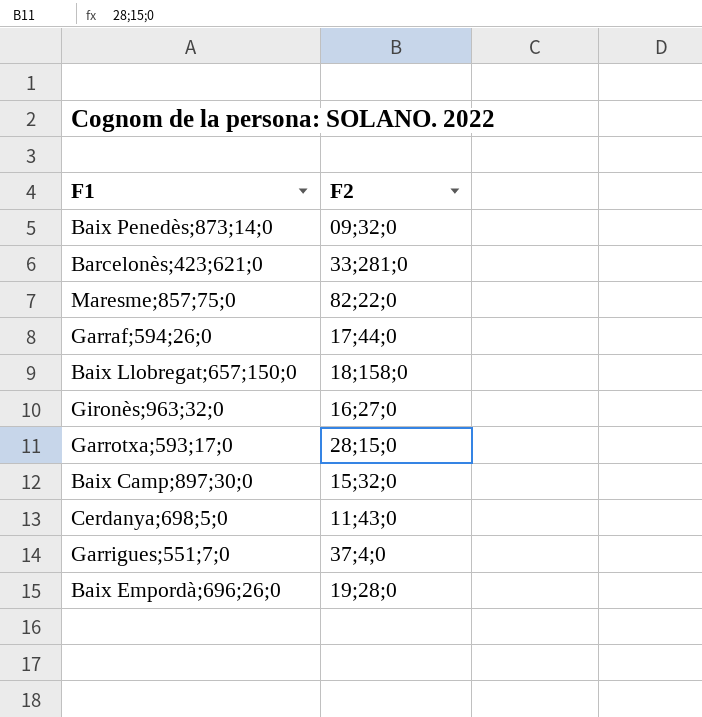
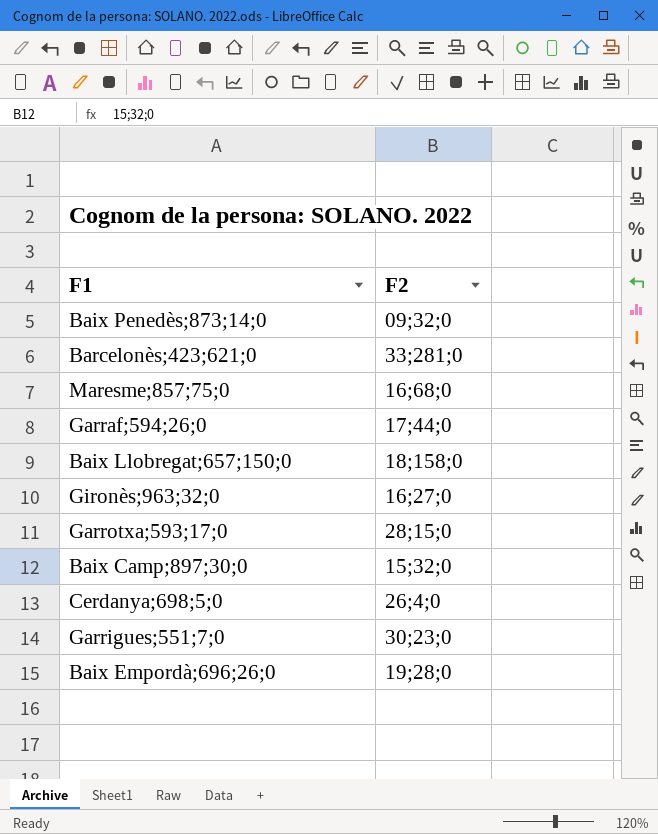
Maresme;857;75;0 | F2: 82;22;0 -> 16;68;0
Cerdanya;698;5;0 | F2: 11;43;0 -> 26;4;0
Garrigues;551;7;0 | F2: 37;4;0 -> 30;23;0

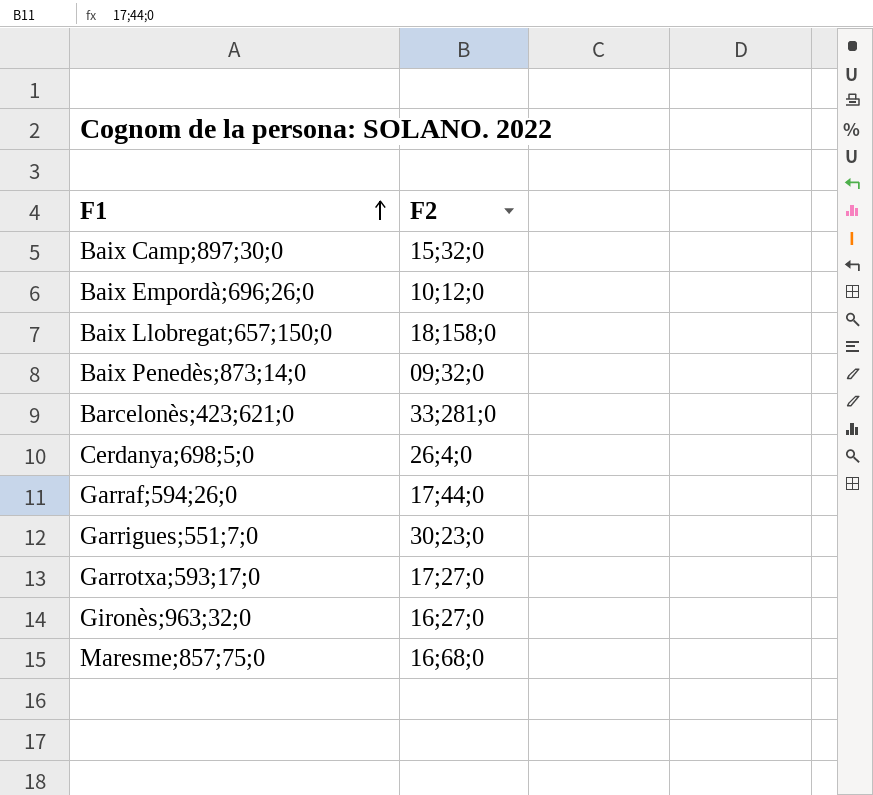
row order: none -> F1 ascending
Baix Empordà;696;26;0 | F2: 19;28;0 -> 10;12;0
Garrotxa;593;17;0 | F2: 28;15;0 -> 17;27;0

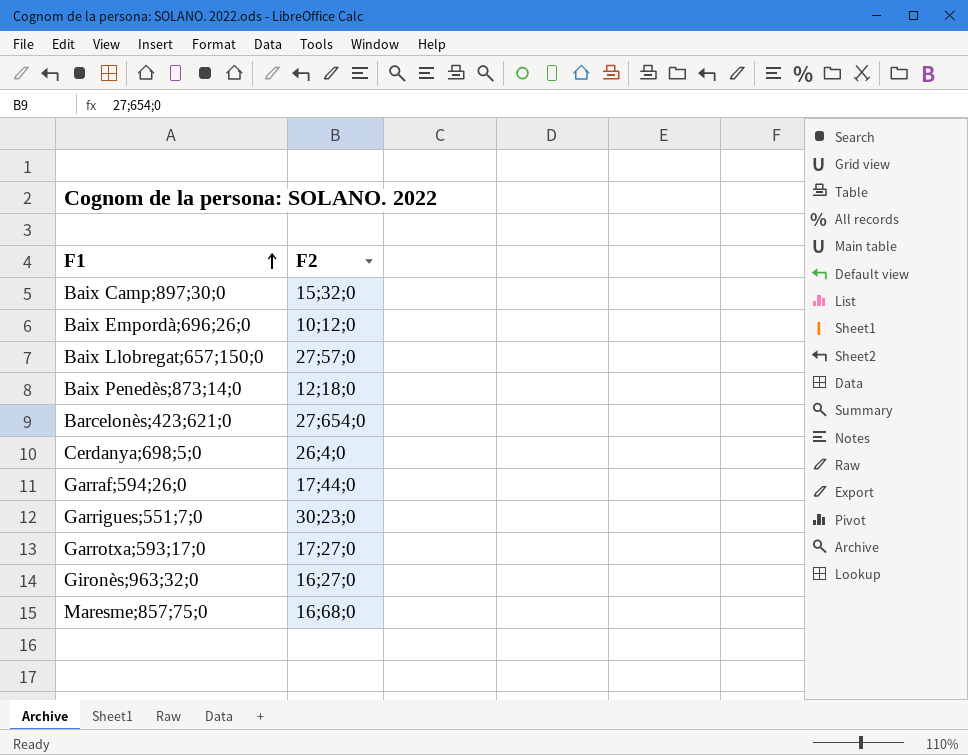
Baix Llobregat;657;150;0 | F2: 18;158;0 -> 27;57;0
Baix Penedès;873;14;0 | F2: 09;32;0 -> 12;18;0
Barcelonès;423;621;0 | F2: 33;281;0 -> 27;654;0

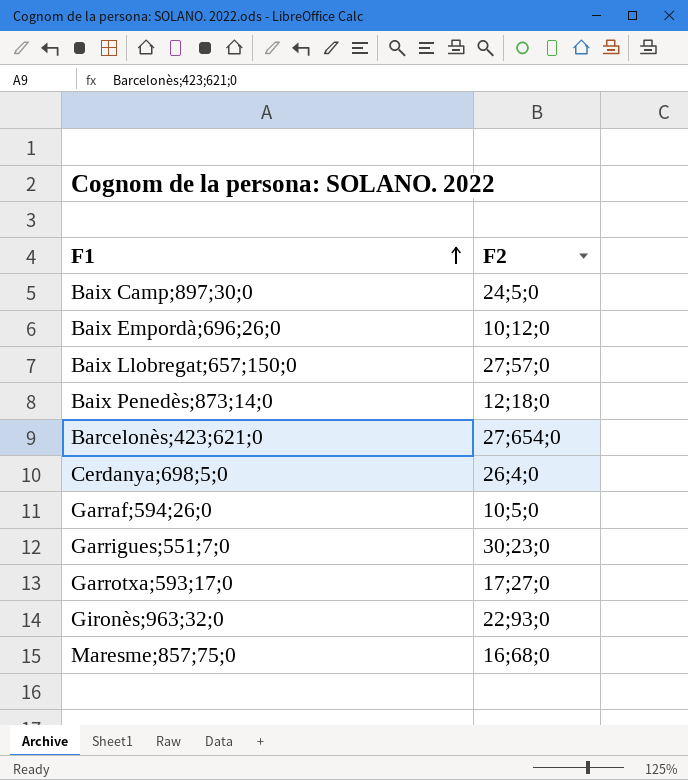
Baix Camp;897;30;0 | F2: 15;32;0 -> 24;5;0
Garraf;594;26;0 | F2: 17;44;0 -> 10;5;0
Gironès;963;32;0 | F2: 16;27;0 -> 22;93;0

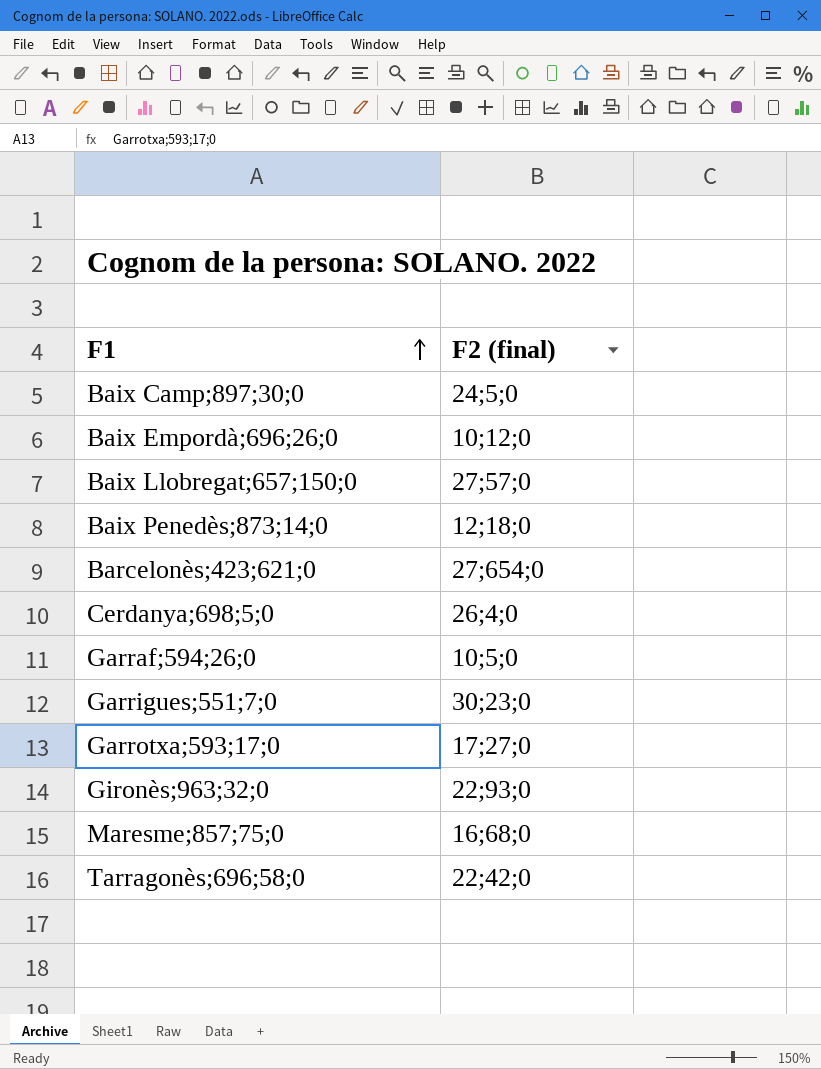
column name: F2 -> F2 (final)
row Tarragonès;696;58;0: none -> 22;42;0

